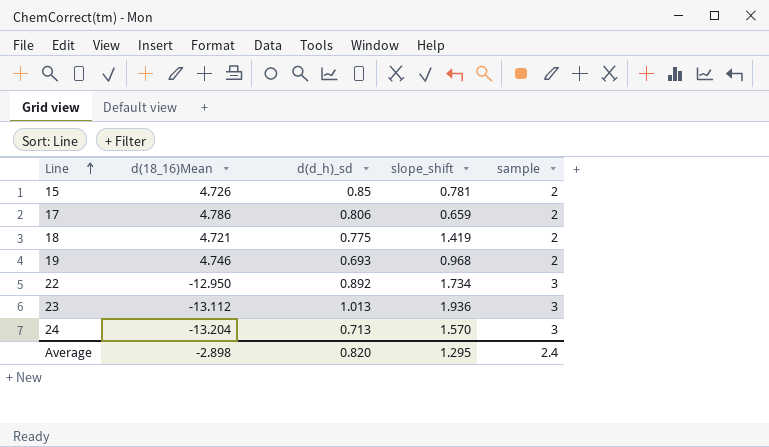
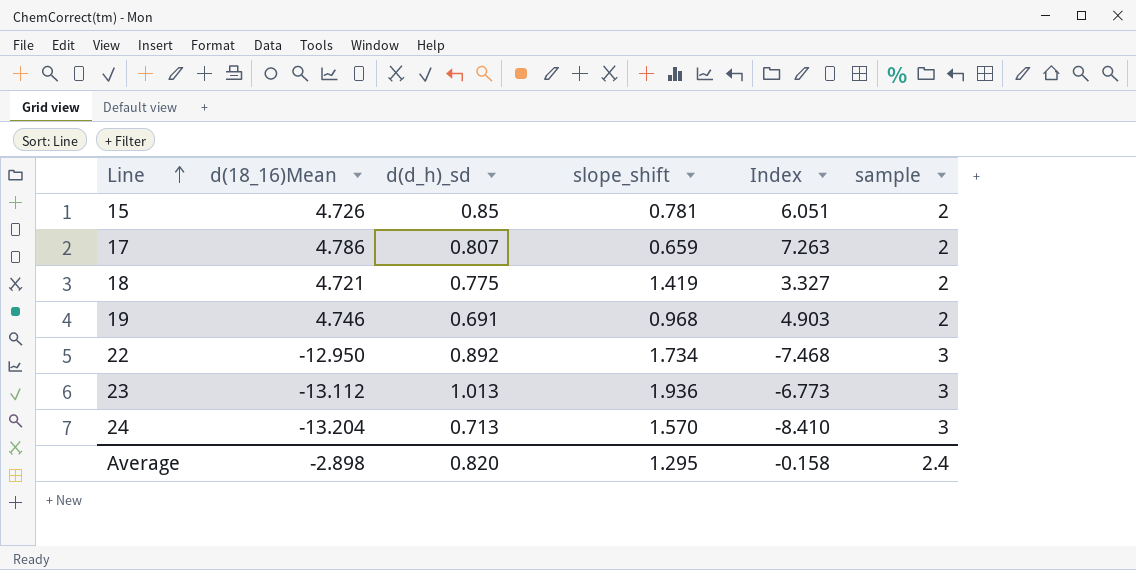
column Index | formula: none -> [d(18_16)Mean] / [slope_shift]
17 | d(d_h)_sd: 0.806 -> 0.807
19 | d(d_h)_sd: 0.693 -> 0.691

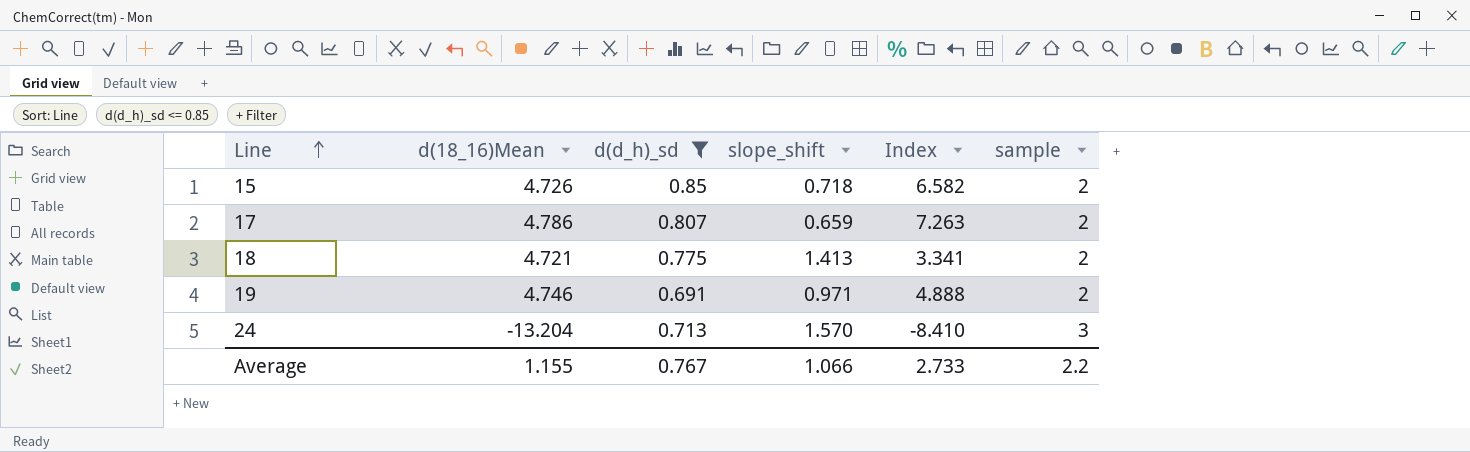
filter: none -> d(d_h)_sd <= 0.85
15 | slope_shift: 0.781 -> 0.718
15 | Index: 6.051 -> 6.582
18 | slope_shift: 1.419 -> 1.413
18 | Index: 3.327 -> 3.341
19 | slope_shift: 0.968 -> 0.971
19 | Index: 4.903 -> 4.888
Average | d(18_16)Mean: -2.898 -> 1.155
Average | d(d_h)_sd: 0.820 -> 0.767
Average | slope_shift: 1.295 -> 1.066
Average | Index: -0.158 -> 2.733
Average | sample: 2.4 -> 2.2

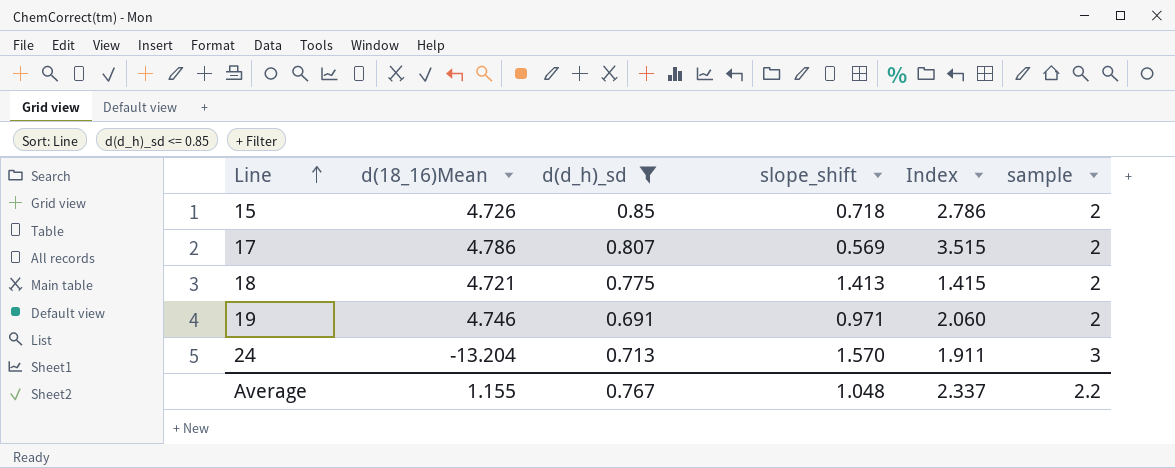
column Index | formula: [d(18_16)Mean] / [slope_shift] -> [sample] / [slope_shift]
17 | slope_shift: 0.659 -> 0.569
Average | slope_shift: 1.066 -> 1.048
Average | Index: 2.733 -> 2.337

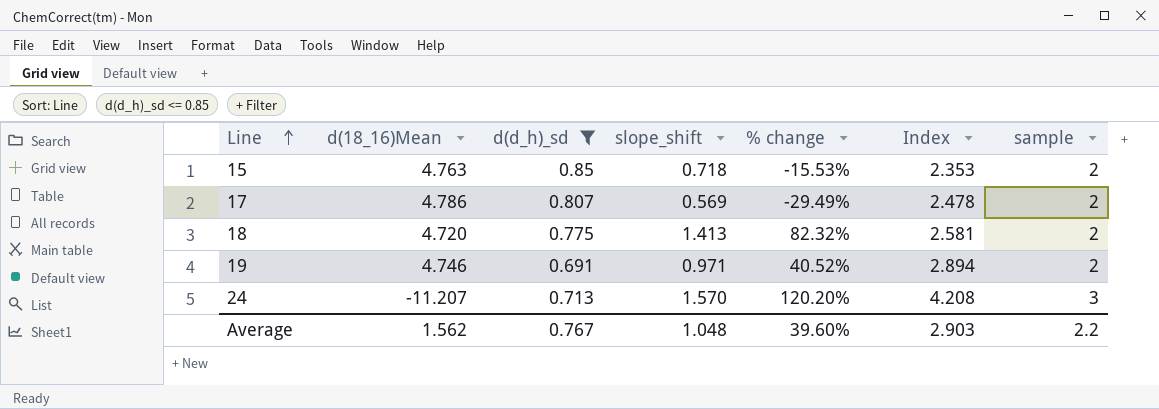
column % change | formula: none -> ([slope_shift] - [d(d_h)_sd]) / [d(d_h)_sd]
column Index | formula: [sample] / [slope_shift] -> [sample] / [d(d_h)_sd]
15 | d(18_16)Mean: 4.726 -> 4.763
18 | d(18_16)Mean: 4.721 -> 4.720
24 | d(18_16)Mean: -13.204 -> -11.207
Average | d(18_16)Mean: 1.155 -> 1.562
Average | Index: 2.337 -> 2.903

